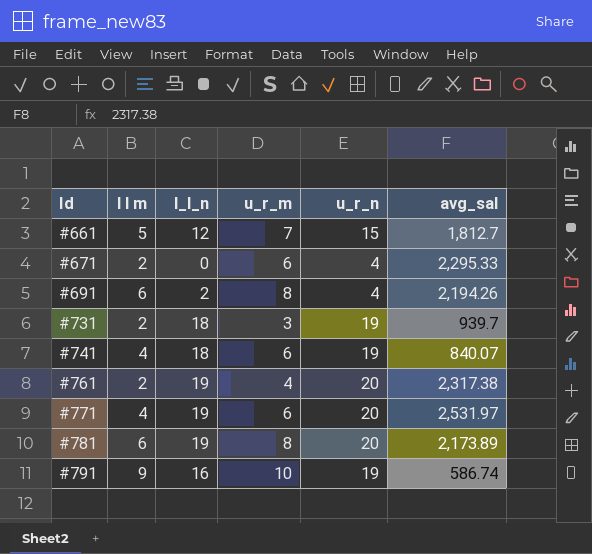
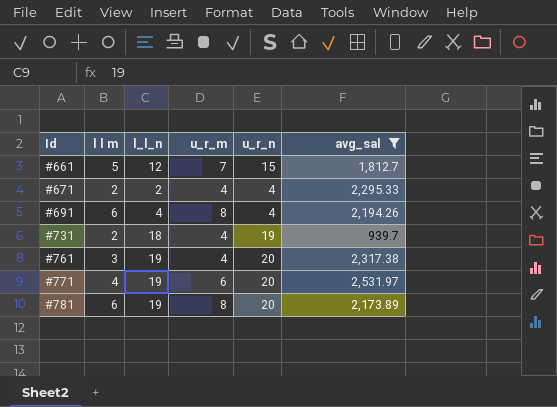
filter: none -> avg_sal >= 939.7
#671 | l_l_n: 0 -> 2
#671 | u_r_m: 6 -> 4
#691 | l_l_n: 2 -> 4
#731 | u_r_m: 3 -> 4
#761 | l l m: 2 -> 3

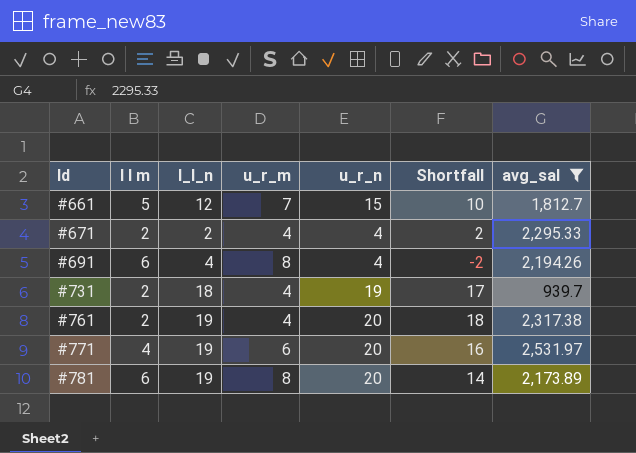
column Shortfall | formula: none -> [u_r_n] - [l l m]
#761 | l l m: 3 -> 2

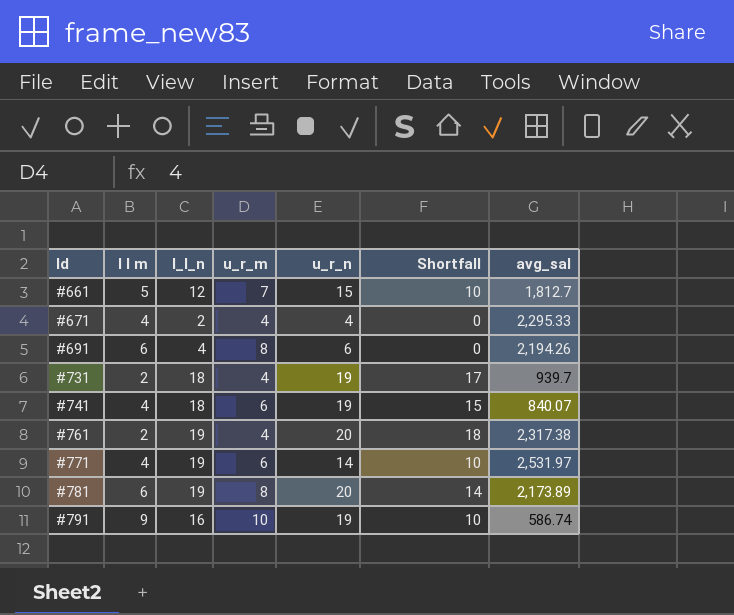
filter: avg_sal >= 939.7 -> none
#671 | l l m: 2 -> 4
#671 | Shortfall: 2 -> 0
#691 | u_r_n: 4 -> 6
#691 | Shortfall: -2 -> 0
#771 | u_r_n: 20 -> 14
#771 | Shortfall: 16 -> 10

